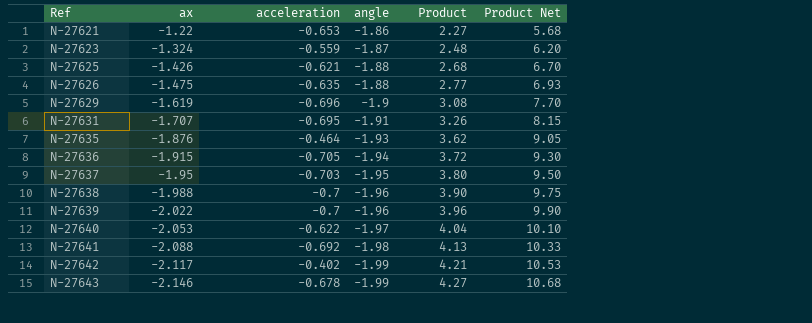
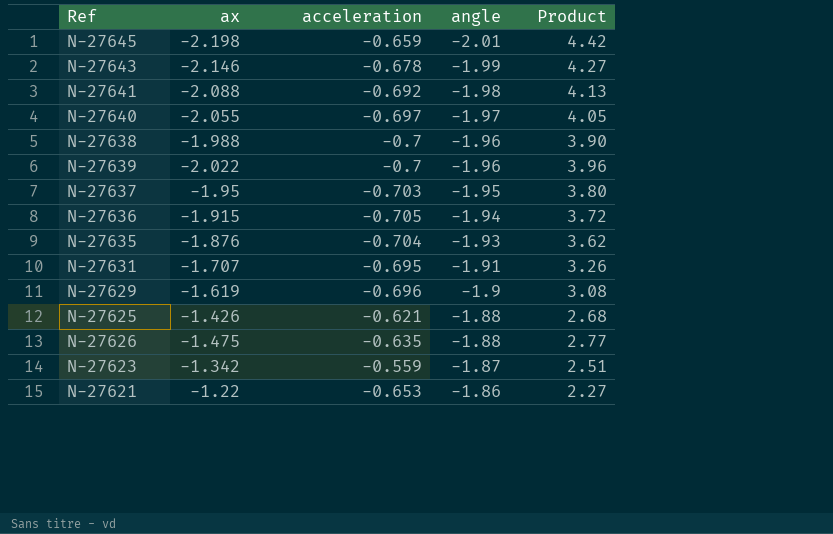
row order: Ref ascending -> angle ascending
column Product Net | formula: [Product] * 2.5 -> none
row N-27642: -2.117 | -0.402 | -1.99 | 4.21 | 10.53 -> none
row N-27645: none -> -2.198 | -0.659 | -2.01 | 4.42
N-27640 | ax: -2.053 -> -2.055
N-27640 | acceleration: -0.622 -> -0.697
N-27640 | Product: 4.04 -> 4.05
N-27635 | acceleration: -0.464 -> -0.704
N-27623 | ax: -1.324 -> -1.342
N-27623 | Product: 2.48 -> 2.51

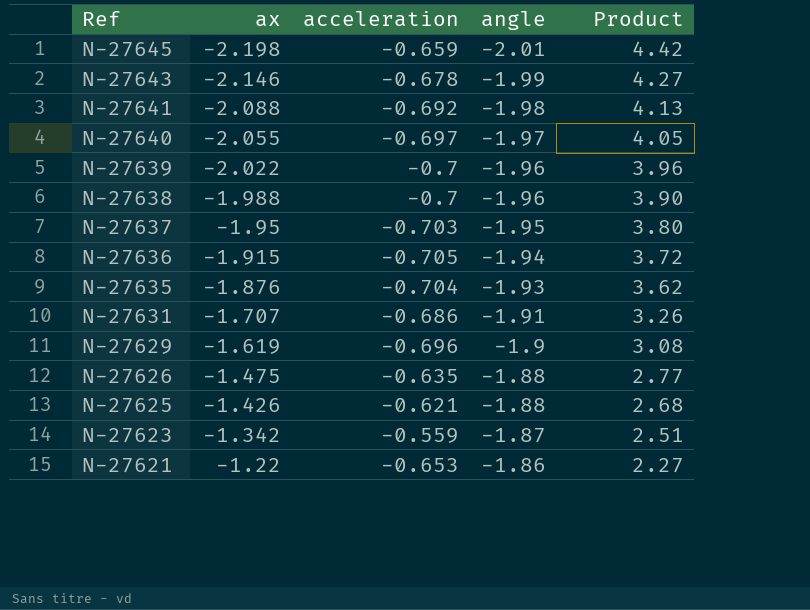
row order: angle ascending -> Ref descending
N-27631 | acceleration: -0.695 -> -0.686

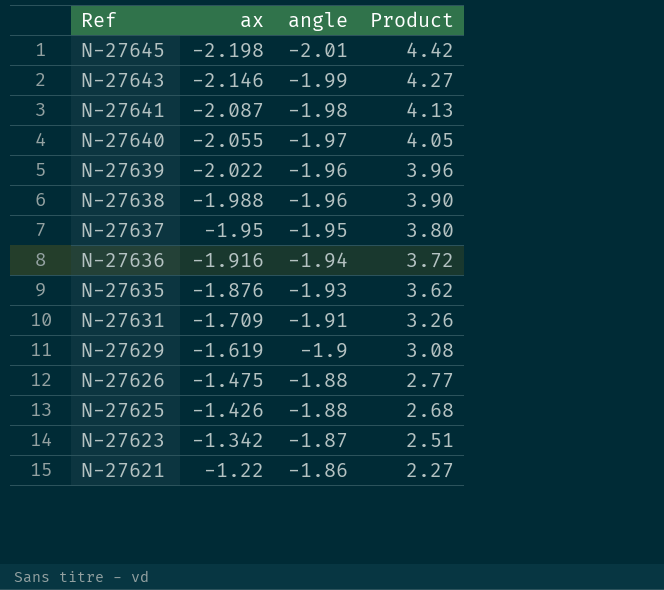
column acceleration | position: 3 -> none
N-27641 | ax: -2.088 -> -2.087
N-27636 | ax: -1.915 -> -1.916
N-27631 | ax: -1.707 -> -1.709

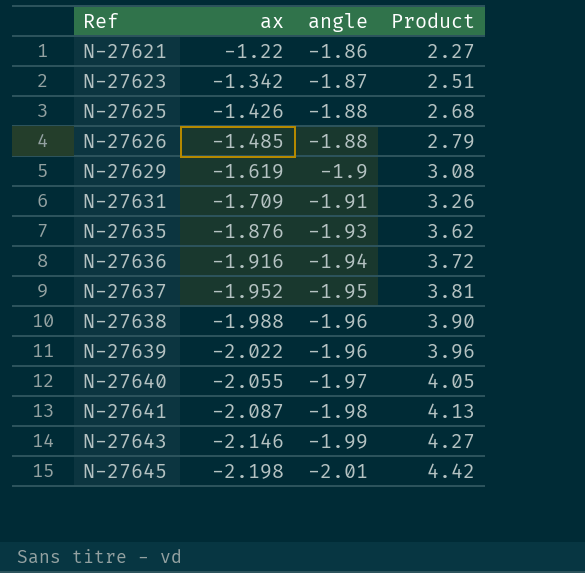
row order: Ref descending -> Ref ascending
N-27626 | ax: -1.475 -> -1.485
N-27626 | Product: 2.77 -> 2.79
N-27637 | ax: -1.95 -> -1.952
N-27637 | Product: 3.80 -> 3.81

